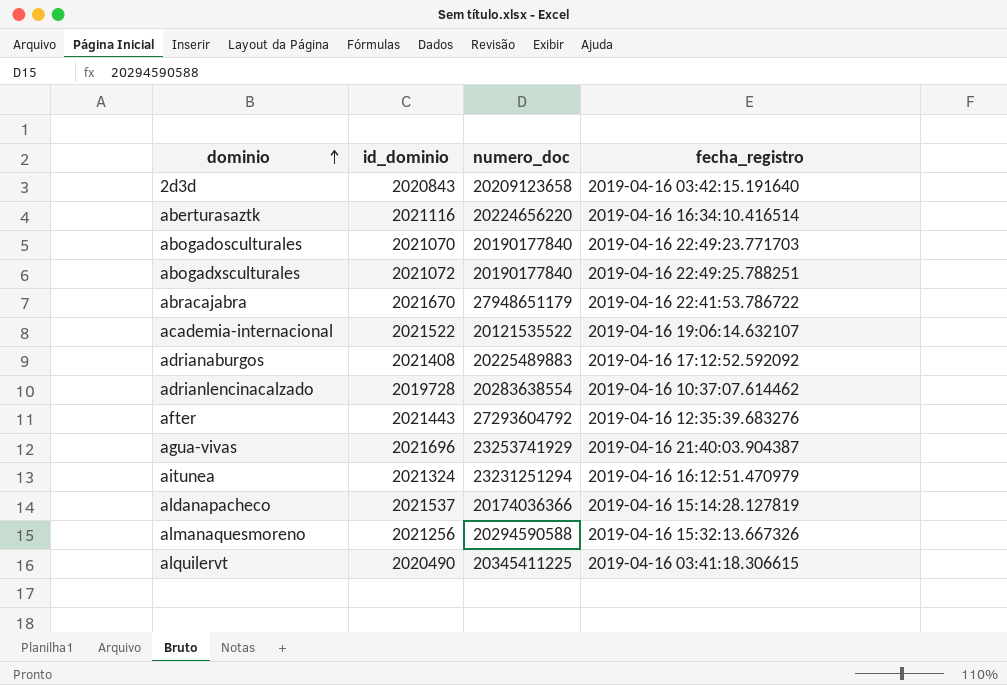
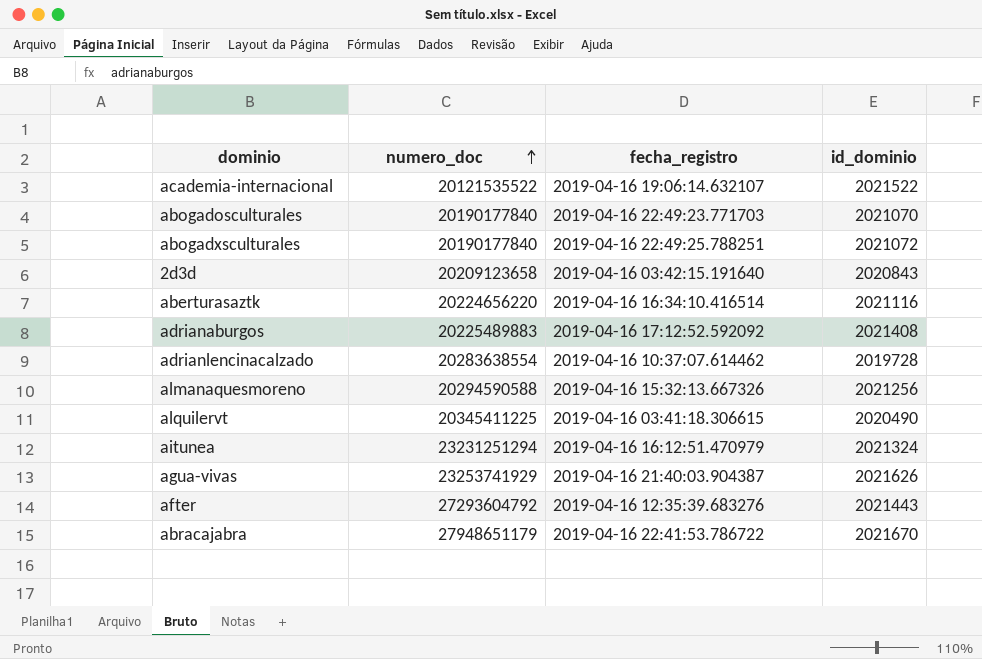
row order: dominio ascending -> numero_doc ascending
column id_dominio | position: 2 -> 4
row aldanapacheco: 2021537 | 20174036366 | 2019-04-16 15:14:28.127819 -> none
agua-vivas | id_dominio: 2021696 -> 2021626

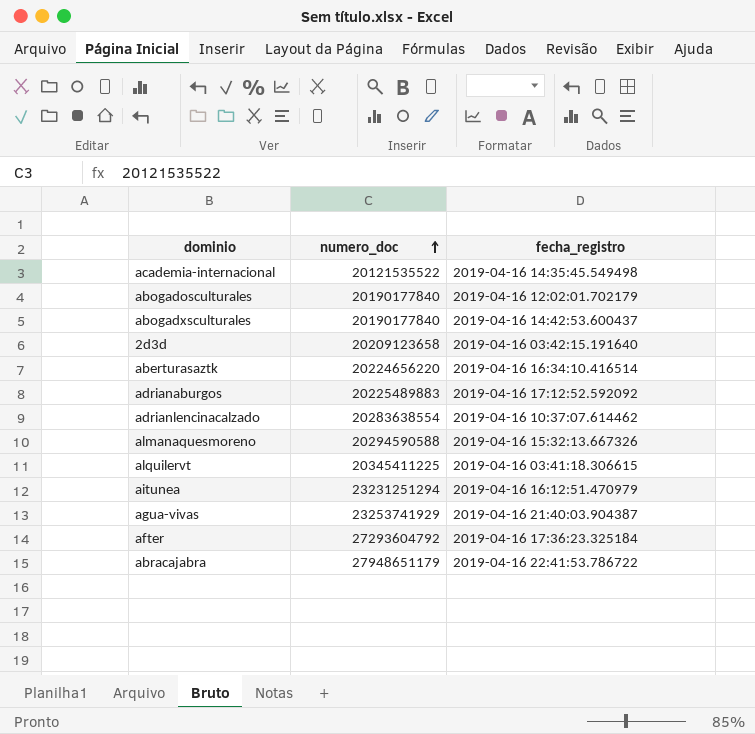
column id_dominio | position: 4 -> none
academia-internacional | fecha_registro: 2019-04-16 19:06:14.632107 -> 2019-04-16 14:35:45.549498
abogadosculturales | fecha_registro: 2019-04-16 22:49:23.771703 -> 2019-04-16 12:02:01.702179
abogadxsculturales | fecha_registro: 2019-04-16 22:49:25.788251 -> 2019-04-16 14:42:53.600437
after | fecha_registro: 2019-04-16 12:35:39.683276 -> 2019-04-16 17:36:23.325184

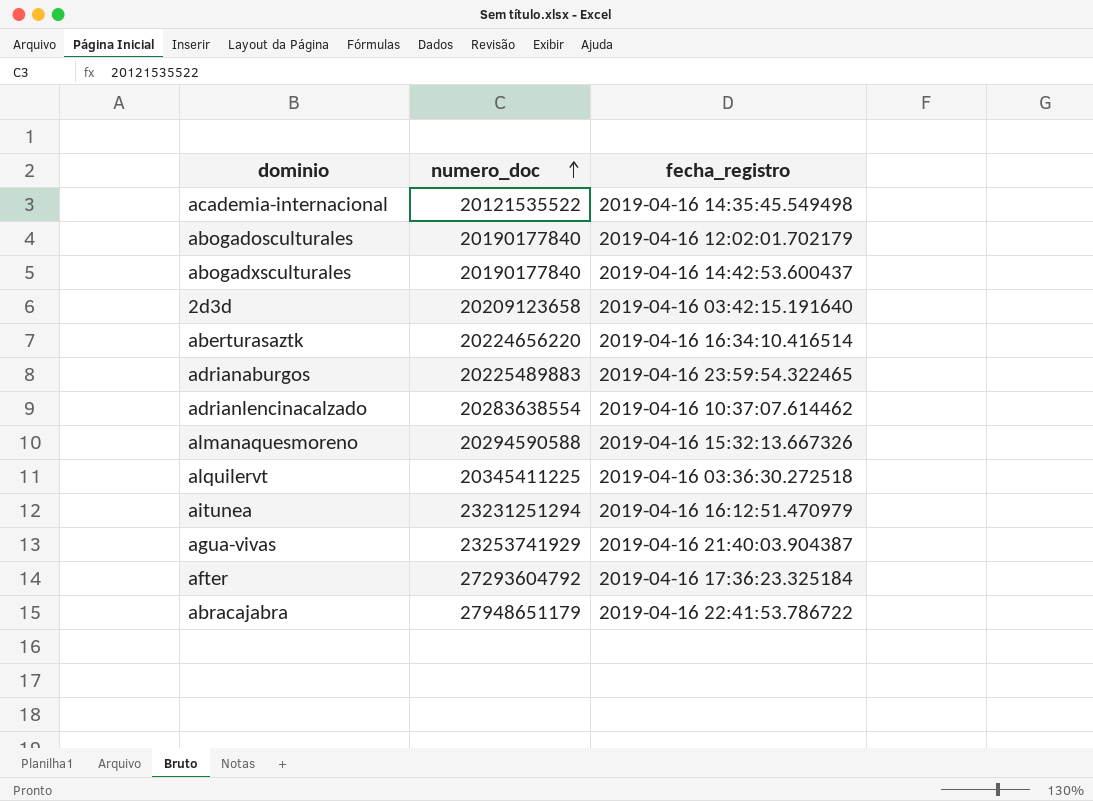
adrianaburgos | fecha_registro: 2019-04-16 17:12:52.592092 -> 2019-04-16 23:59:54.322465
alquilervt | fecha_registro: 2019-04-16 03:41:18.306615 -> 2019-04-16 03:36:30.272518

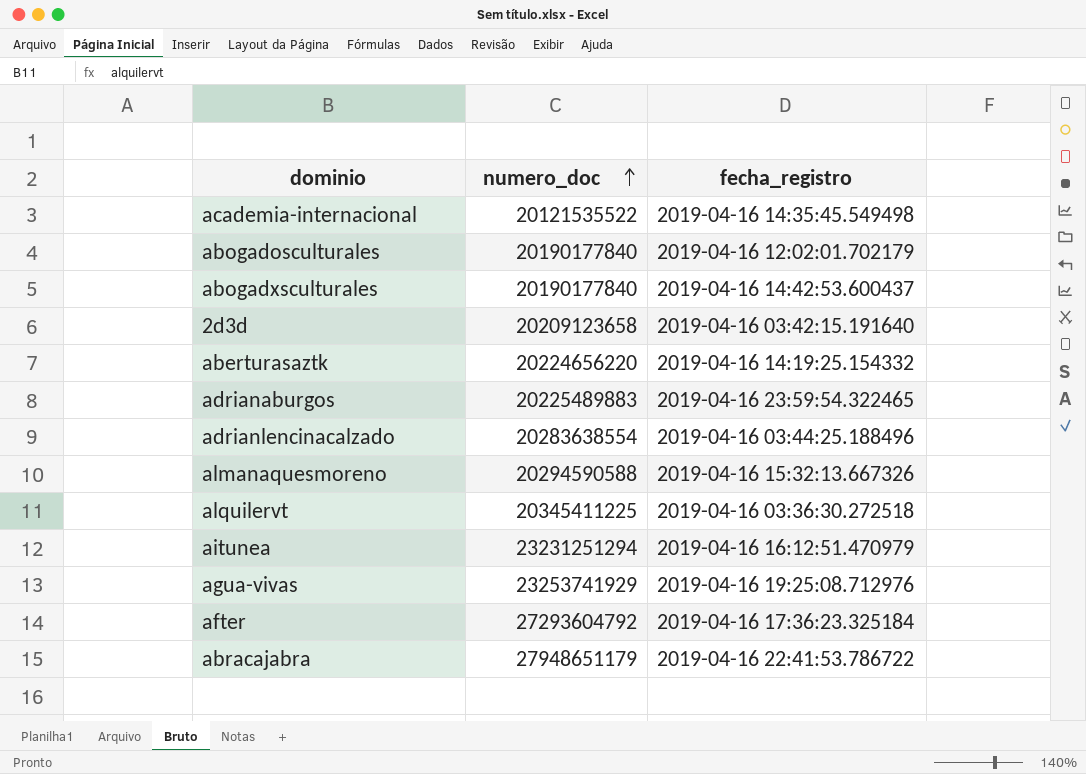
aberturasaztk | fecha_registro: 2019-04-16 16:34:10.416514 -> 2019-04-16 14:19:25.154332
adrianlencinacalzado | fecha_registro: 2019-04-16 10:37:07.614462 -> 2019-04-16 03:44:25.188496
agua-vivas | fecha_registro: 2019-04-16 21:40:03.904387 -> 2019-04-16 19:25:08.712976

